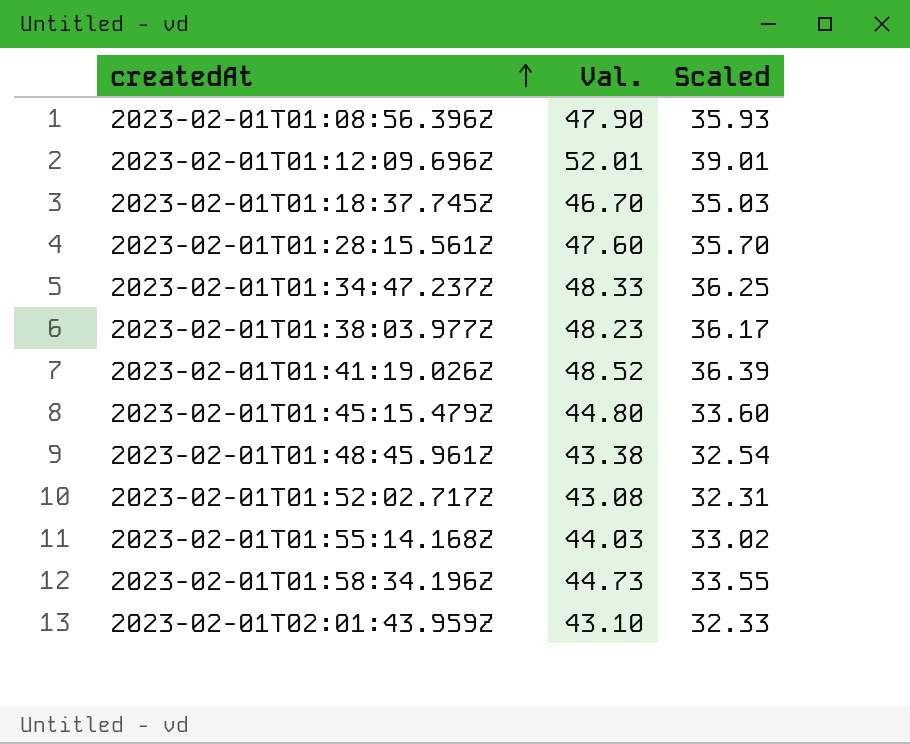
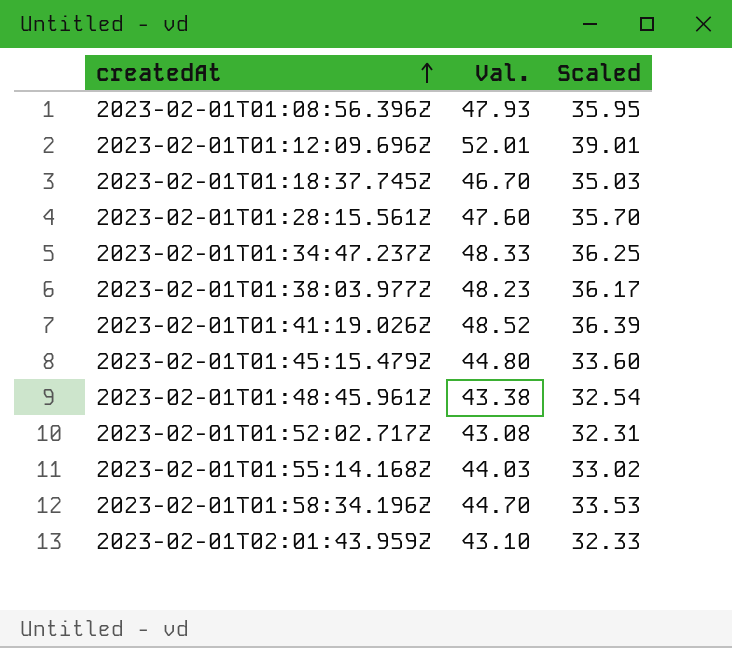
2023-02-01T01:08:56.396Z | Val.: 47.90 -> 47.93
2023-02-01T01:08:56.396Z | Scaled: 35.93 -> 35.95
2023-02-01T01:58:34.196Z | Val.: 44.73 -> 44.70
2023-02-01T01:58:34.196Z | Scaled: 33.55 -> 33.53

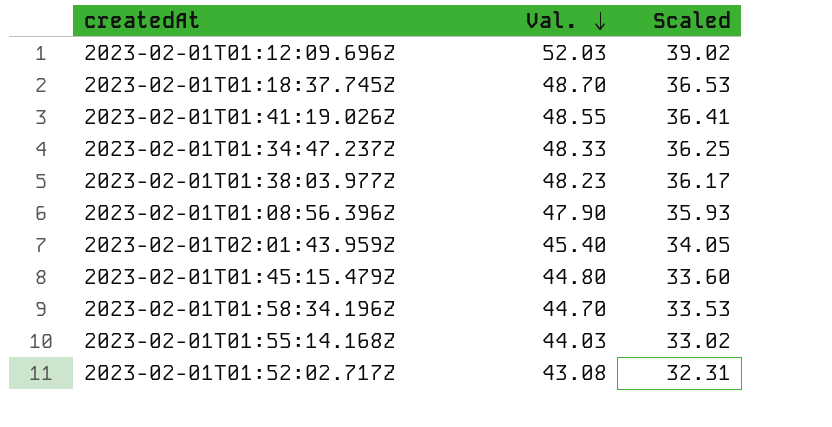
row order: createdAt ascending -> Val. descending
row 2023-02-01T01:28:15.561Z: 47.60 | 35.70 -> none
row 2023-02-01T01:48:45.961Z: 43.38 | 32.54 -> none
2023-02-01T01:12:09.696Z | Val.: 52.01 -> 52.03
2023-02-01T01:12:09.696Z | Scaled: 39.01 -> 39.02
2023-02-01T01:18:37.745Z | Val.: 46.70 -> 48.70
2023-02-01T01:18:37.745Z | Scaled: 35.03 -> 36.53
2023-02-01T01:41:19.026Z | Val.: 48.52 -> 48.55
2023-02-01T01:41:19.026Z | Scaled: 36.39 -> 36.41
2023-02-01T01:08:56.396Z | Val.: 47.93 -> 47.90
2023-02-01T01:08:56.396Z | Scaled: 35.95 -> 35.93
2023-02-01T02:01:43.959Z | Val.: 43.10 -> 45.40
2023-02-01T02:01:43.959Z | Scaled: 32.33 -> 34.05

